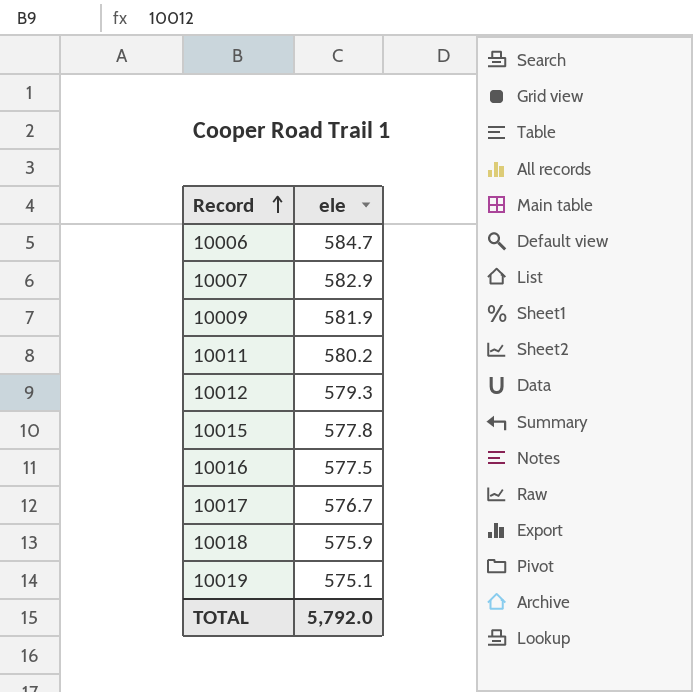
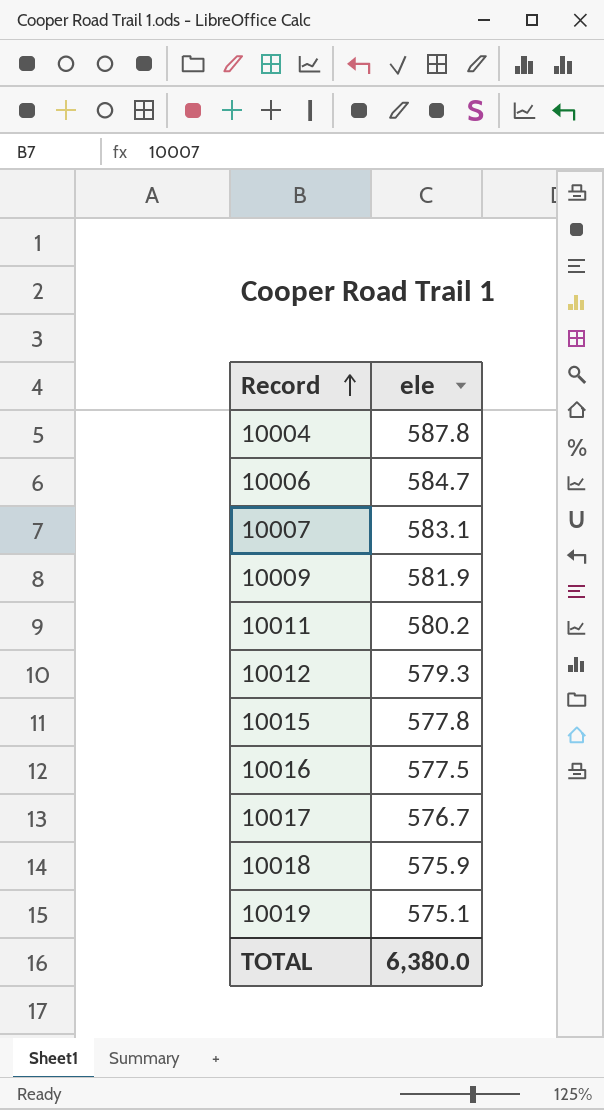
row 10004: none -> 587.8
10007 | ele: 582.9 -> 583.1
TOTAL | ele: 5,792.0 -> 6,380.0

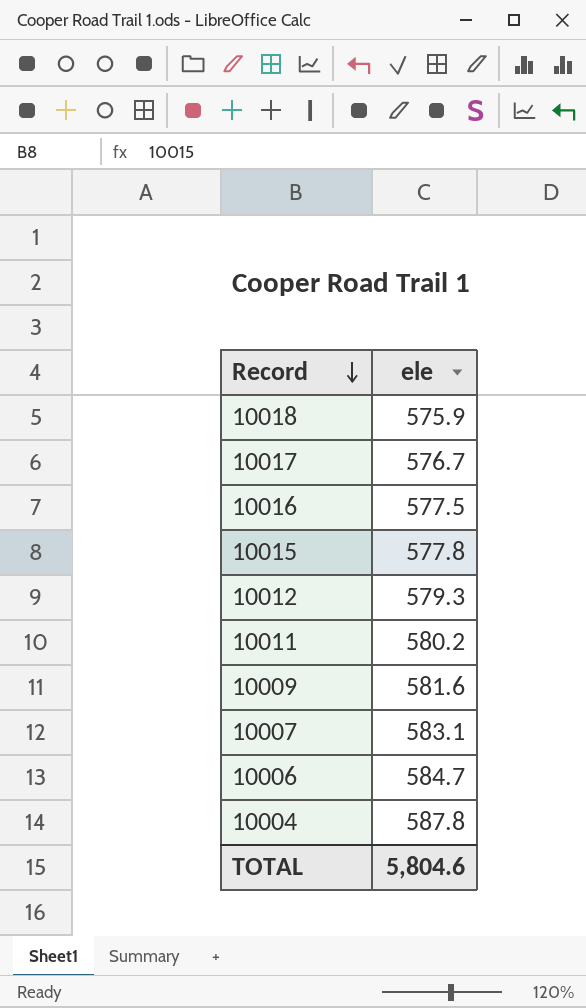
row order: Record ascending -> Record descending
row 10019: 575.1 -> none
10009 | ele: 581.9 -> 581.6
TOTAL | ele: 6,380.0 -> 5,804.6

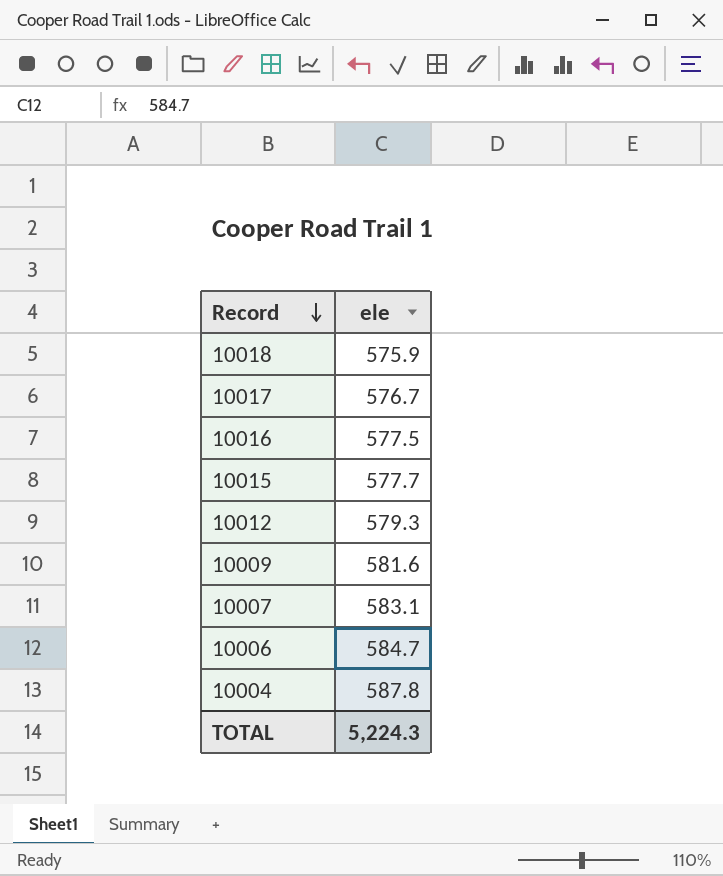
row 10011: 580.2 -> none
10015 | ele: 577.8 -> 577.7
TOTAL | ele: 5,804.6 -> 5,224.3

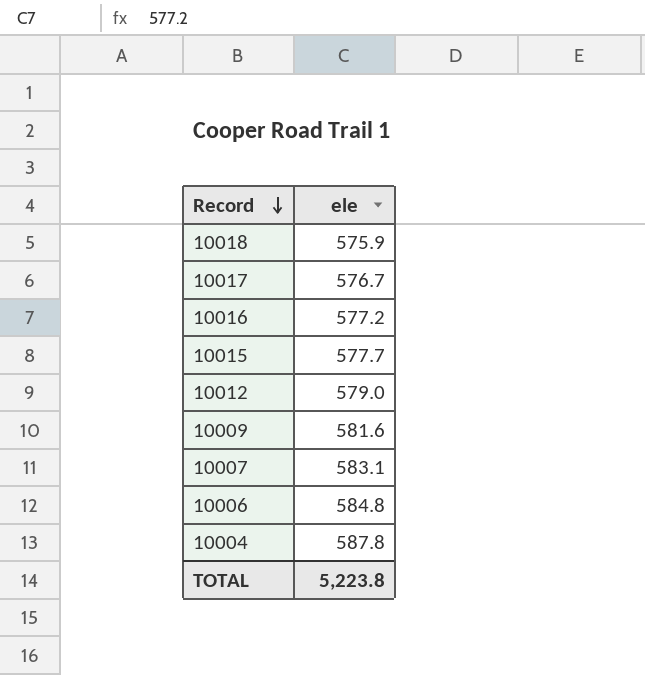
10016 | ele: 577.5 -> 577.2
10012 | ele: 579.3 -> 579.0
10006 | ele: 584.7 -> 584.8
TOTAL | ele: 5,224.3 -> 5,223.8

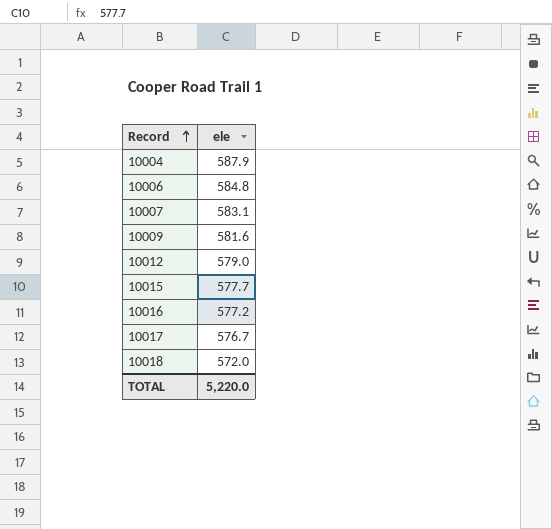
row order: Record descending -> Record ascending
10004 | ele: 587.8 -> 587.9
10018 | ele: 575.9 -> 572.0
TOTAL | ele: 5,223.8 -> 5,220.0

